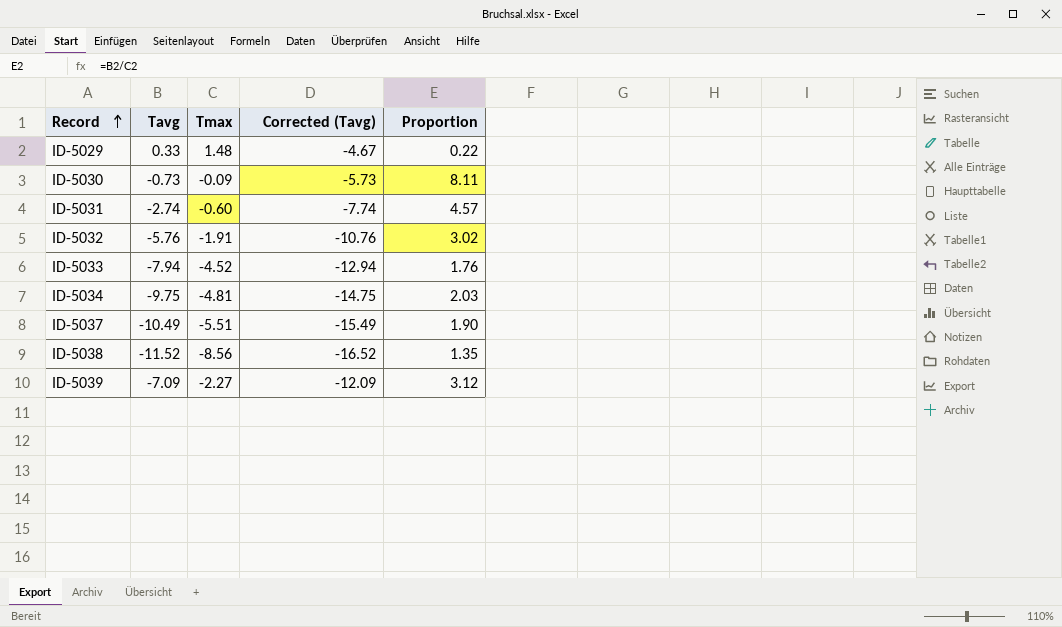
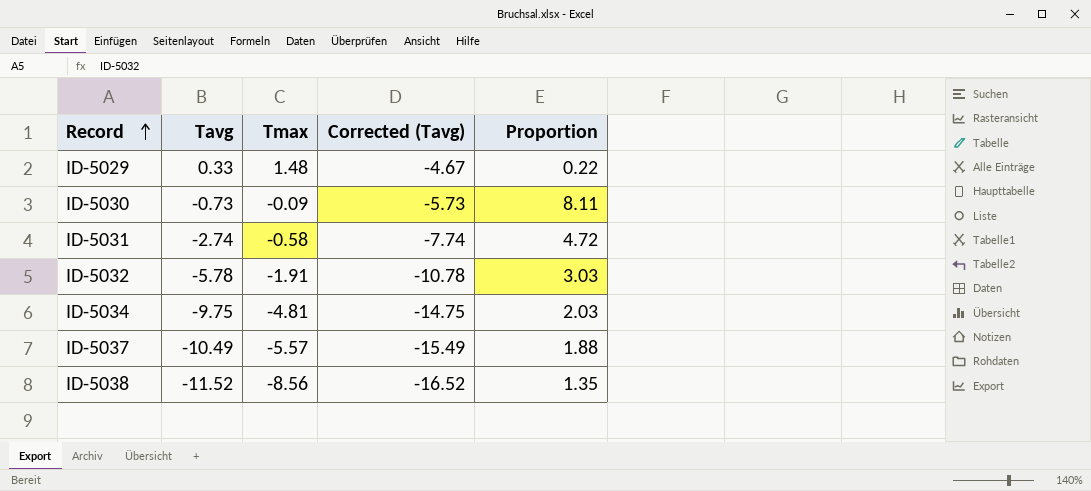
row ID-5033: -7.94 | -4.52 | -12.94 | 1.76 -> none
row ID-5039: -7.09 | -2.27 | -12.09 | 3.12 -> none
ID-5031 | Tmax: -0.60 -> -0.58
ID-5031 | Proportion: 4.57 -> 4.72
ID-5032 | Tavg: -5.76 -> -5.78
ID-5032 | Corrected (Tavg): -10.76 -> -10.78
ID-5032 | Proportion: 3.02 -> 3.03
ID-5037 | Tmax: -5.51 -> -5.57
ID-5037 | Proportion: 1.90 -> 1.88

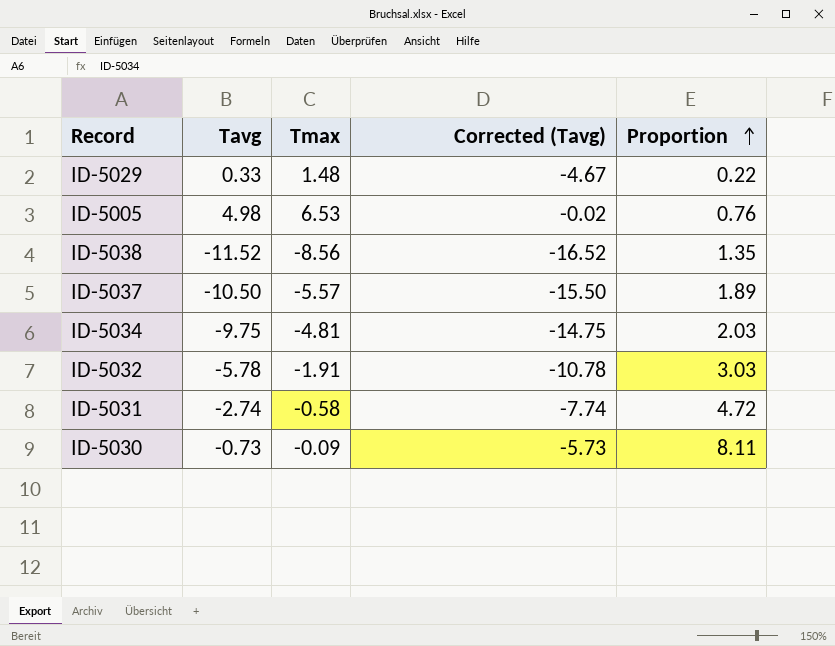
row order: Record ascending -> Proportion ascending
row ID-5005: none -> 4.98 | 6.53 | -0.02 | 0.76
ID-5037 | Tavg: -10.49 -> -10.50
ID-5037 | Corrected (Tavg): -15.49 -> -15.50
ID-5037 | Proportion: 1.88 -> 1.89

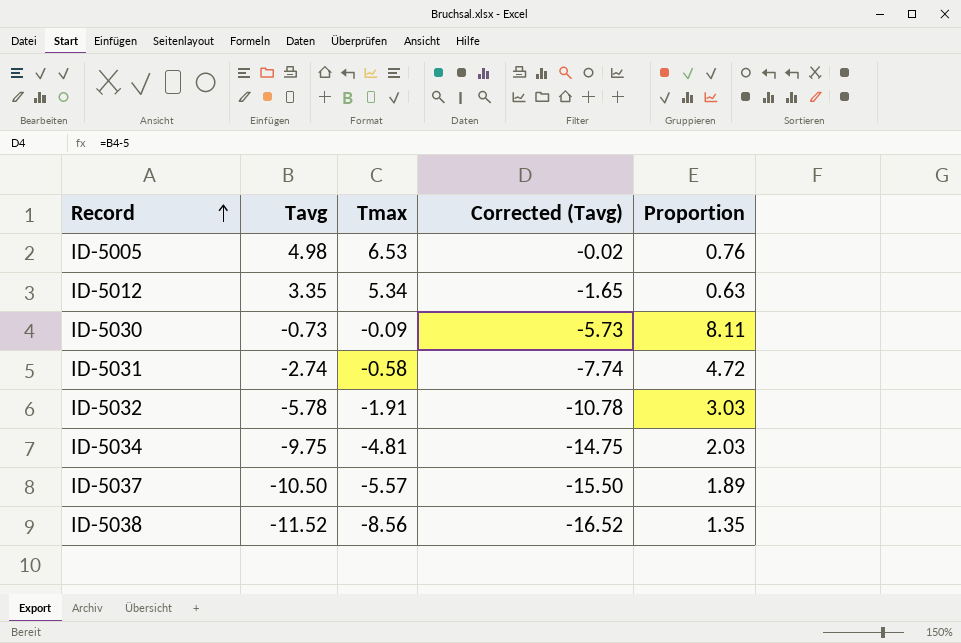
row order: Proportion ascending -> Record ascending
row ID-5029: 0.33 | 1.48 | -4.67 | 0.22 -> none
row ID-5012: none -> 3.35 | 5.34 | -1.65 | 0.63

